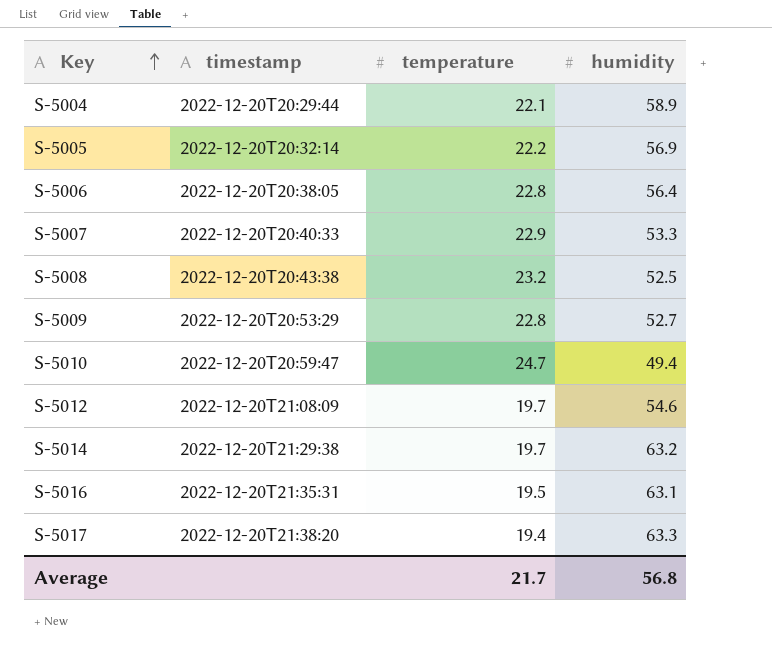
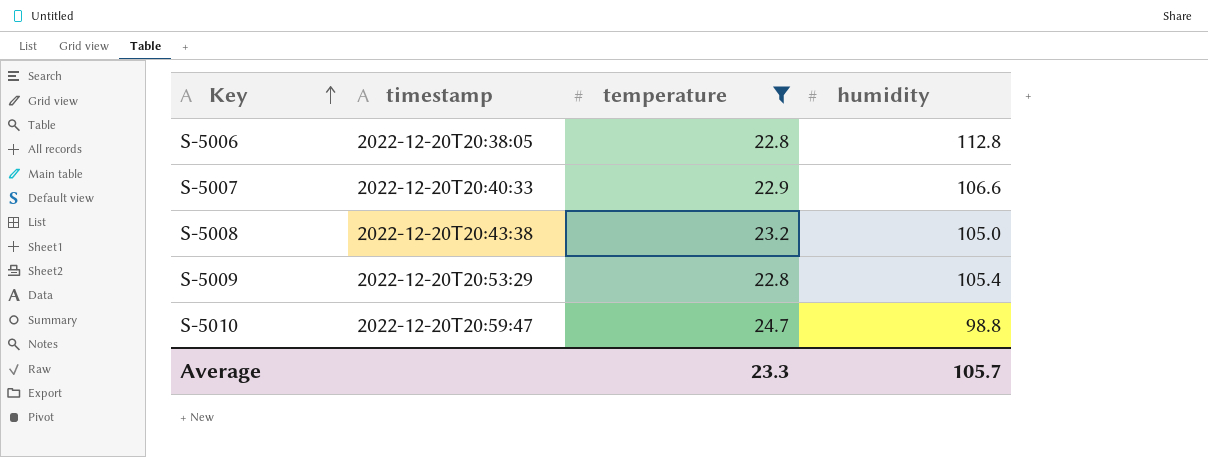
filter: none -> temperature >= 22.8
S-5006 | humidity: 56.4 -> 112.8
S-5007 | humidity: 53.3 -> 106.6
S-5008 | humidity: 52.5 -> 105.0
S-5009 | humidity: 52.7 -> 105.4
S-5010 | humidity: 49.4 -> 98.8
Average | temperature: 21.7 -> 23.3
Average | humidity: 56.8 -> 105.7

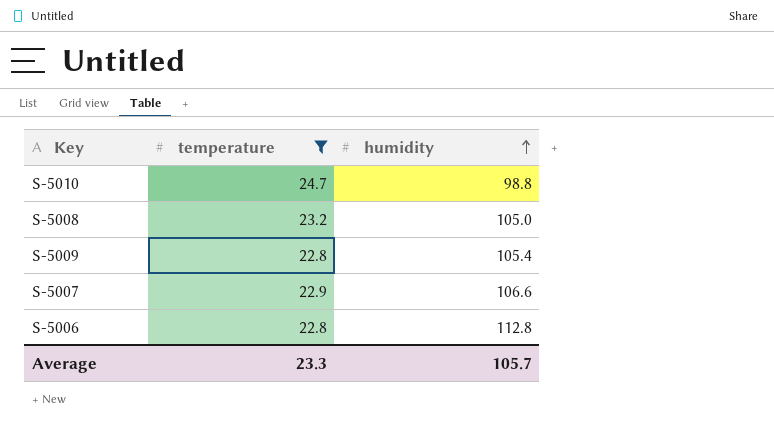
row order: Key ascending -> humidity ascending
column timestamp | position: 2 -> none

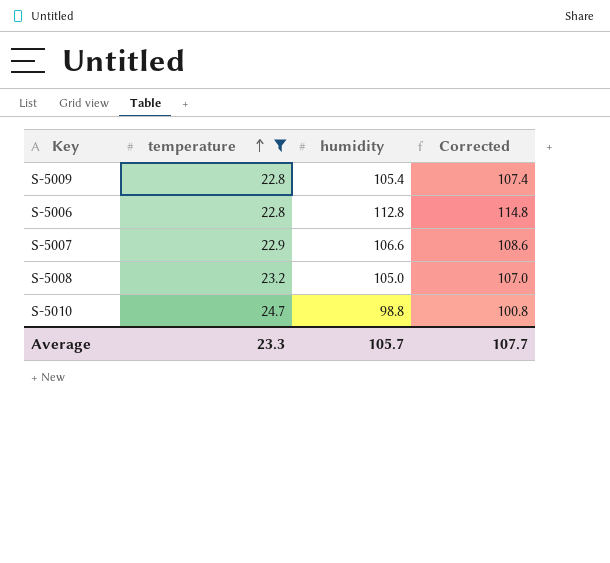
row order: humidity ascending -> temperature ascending
column Corrected | formula: none -> [humidity] + 2

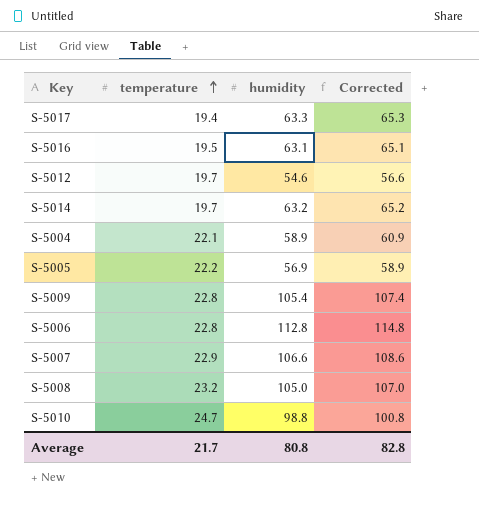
filter: temperature >= 22.8 -> none
Average | temperature: 23.3 -> 21.7
Average | humidity: 105.7 -> 80.8
Average | Corrected: 107.7 -> 82.8

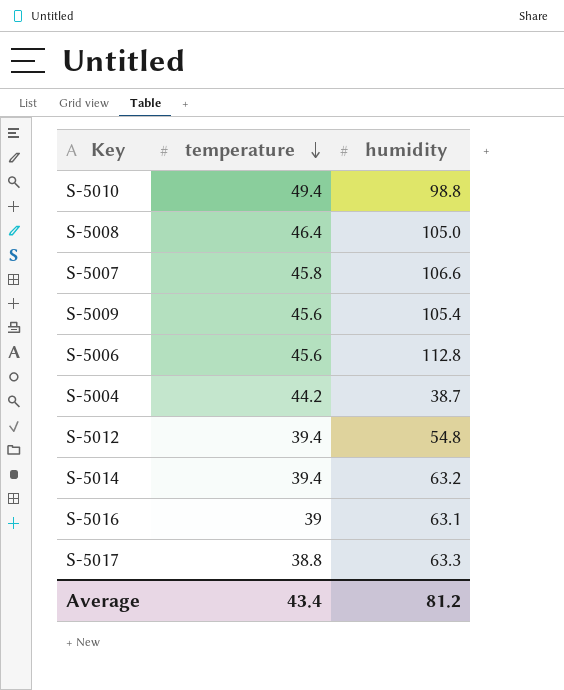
row order: temperature ascending -> temperature descending
column Corrected | formula: [humidity] + 2 -> none
row S-5005: 22.2 | 56.9 | 58.9 -> none
S-5010 | temperature: 24.7 -> 49.4
S-5008 | temperature: 23.2 -> 46.4
S-5007 | temperature: 22.9 -> 45.8
S-5009 | temperature: 22.8 -> 45.6
S-5006 | temperature: 22.8 -> 45.6
S-5004 | temperature: 22.1 -> 44.2
S-5004 | humidity: 58.9 -> 38.7
S-5012 | temperature: 19.7 -> 39.4
S-5012 | humidity: 54.6 -> 54.8
S-5014 | temperature: 19.7 -> 39.4
S-5016 | temperature: 19.5 -> 39
S-5017 | temperature: 19.4 -> 38.8
Average | temperature: 21.7 -> 43.4
Average | humidity: 80.8 -> 81.2

